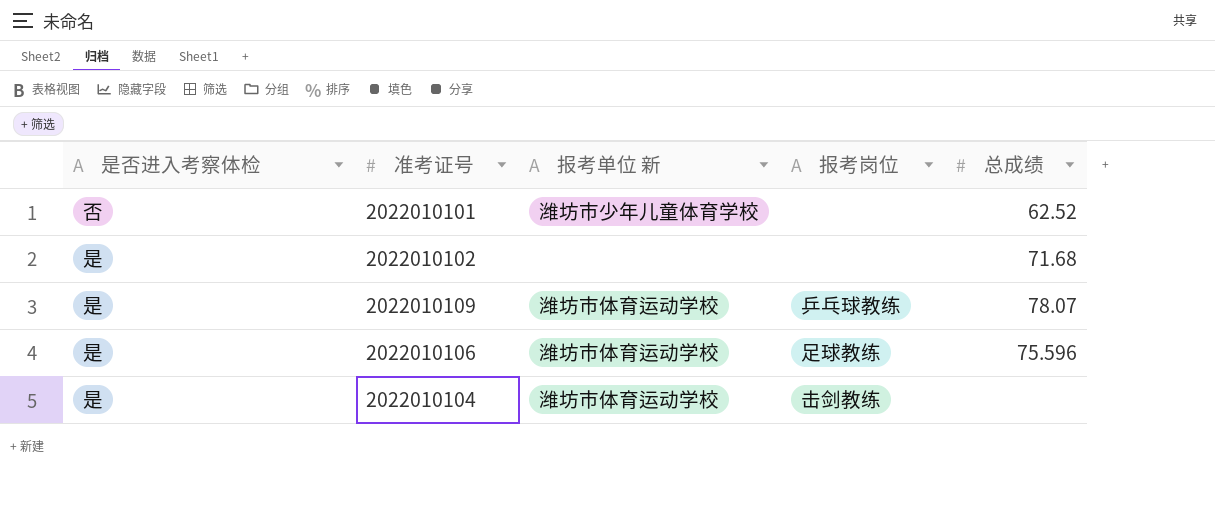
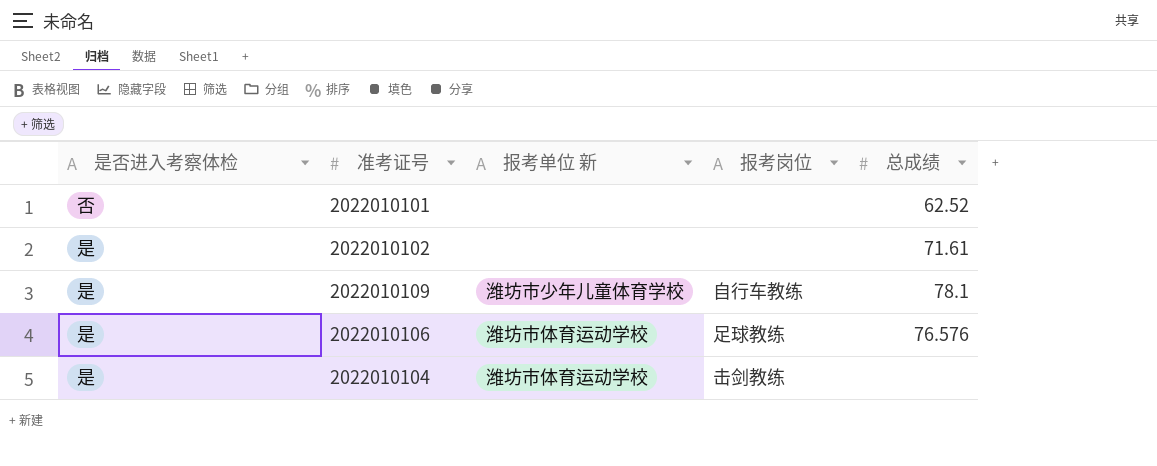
2022010101 | 报考单位 新: 潍坊市少年儿童体育学校 -> none
2022010102 | 总成绩: 71.68 -> 71.61
2022010109 | 报考单位 新: 潍坊市体育运动学校 -> 潍坊市少年儿童体育学校
2022010109 | 报考岗位: 乒乓球教练 -> 自行车教练
2022010109 | 总成绩: 78.07 -> 78.1
2022010106 | 总成绩: 75.596 -> 76.576

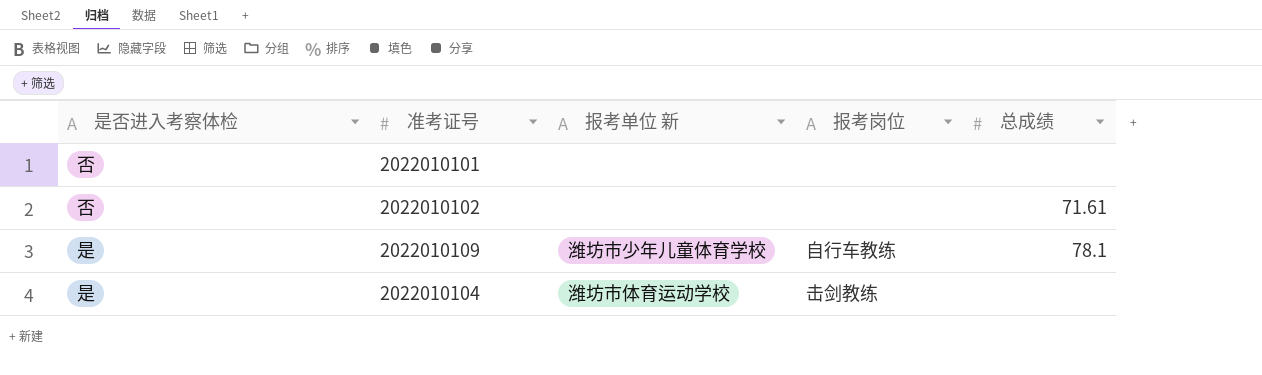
row 2022010106: 是 | 潍坊市体育运动学校 | 足球教练 | 76.576 -> none
2022010101 | 总成绩: 62.52 -> none
2022010102 | 是否进入考察体检: 是 -> 否

